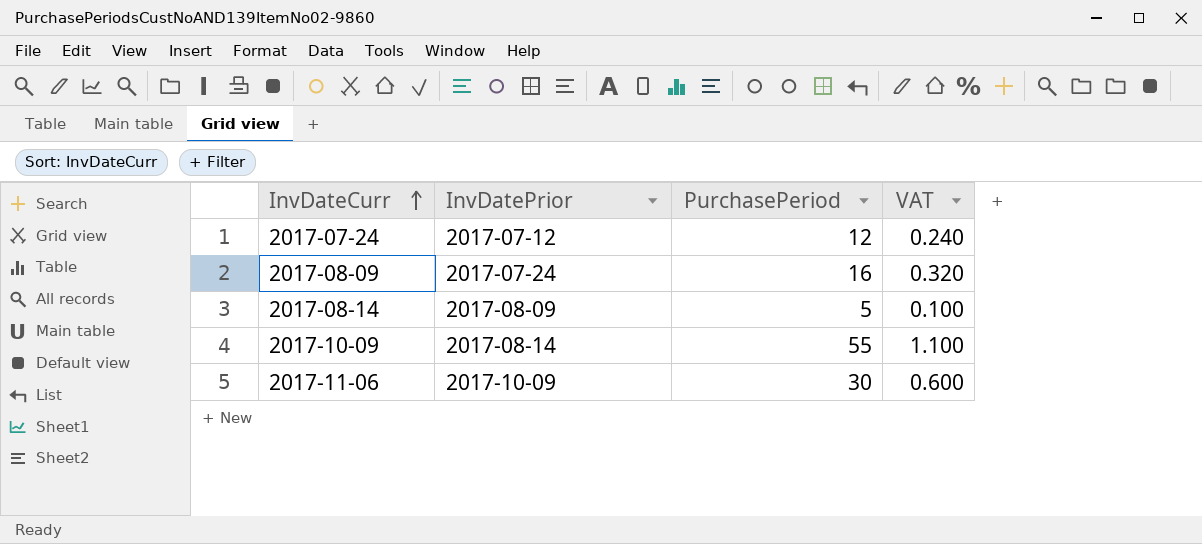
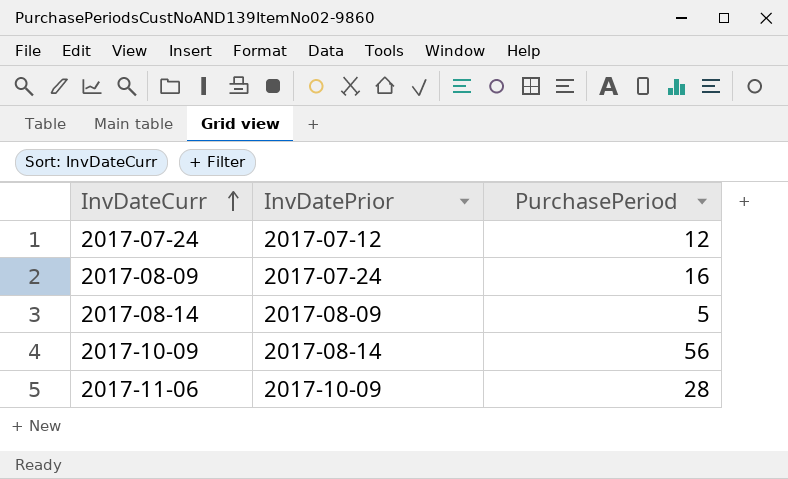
column VAT | formula: [PurchasePeriod] * 0.02 -> none
2017-10-09 | PurchasePeriod: 55 -> 56
2017-11-06 | PurchasePeriod: 30 -> 28

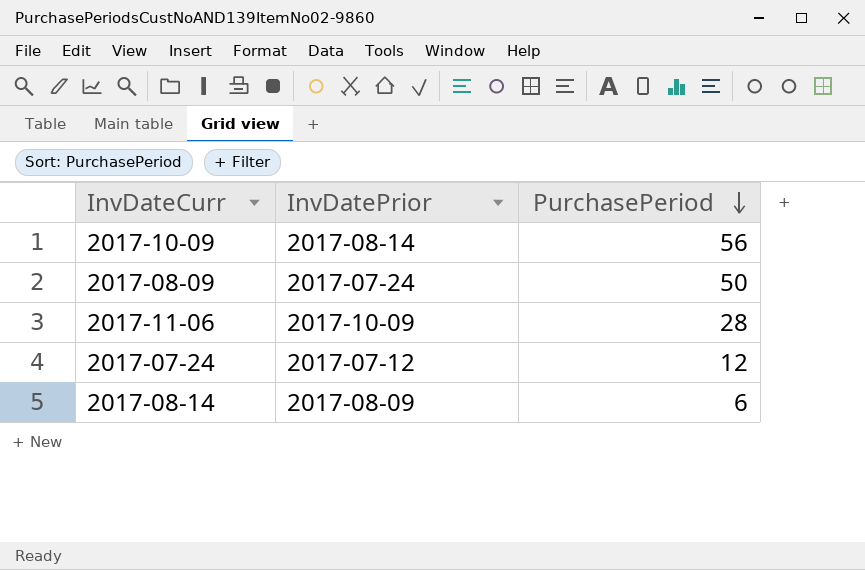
row order: InvDateCurr ascending -> PurchasePeriod descending
2017-08-09 | PurchasePeriod: 16 -> 50
2017-08-14 | PurchasePeriod: 5 -> 6

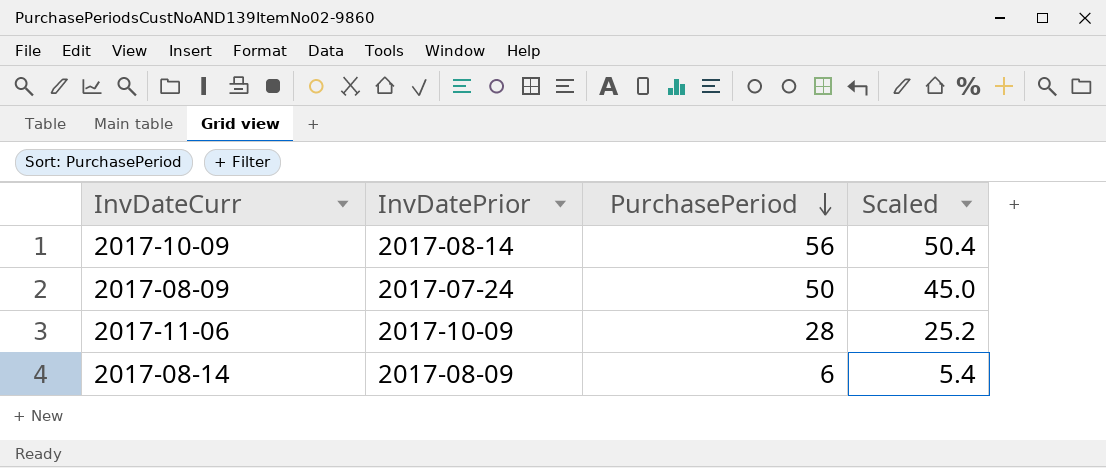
column Scaled | formula: none -> [PurchasePeriod] * 0.9
row 2017-07-24: 2017-07-12 | 12 -> none

